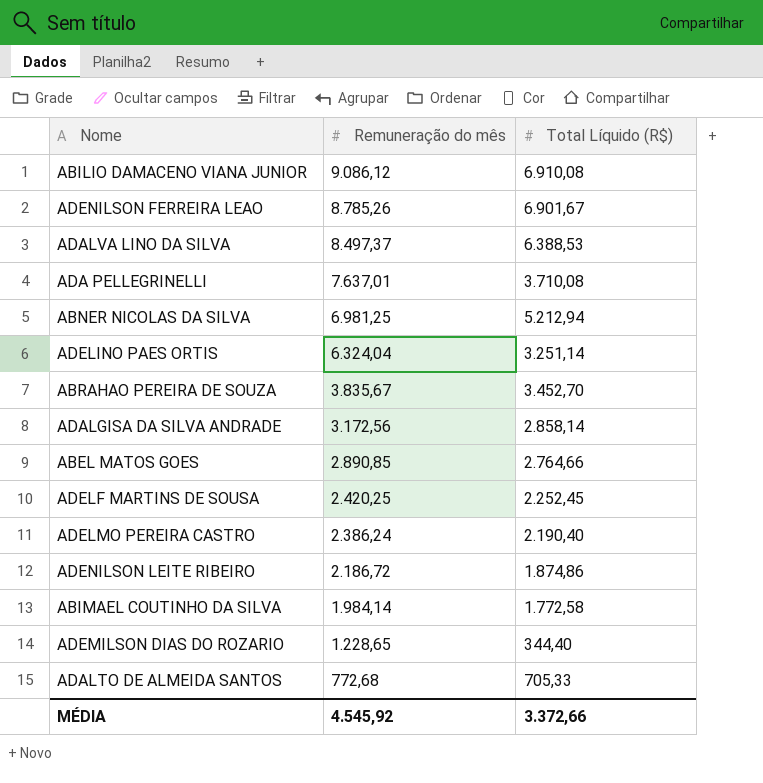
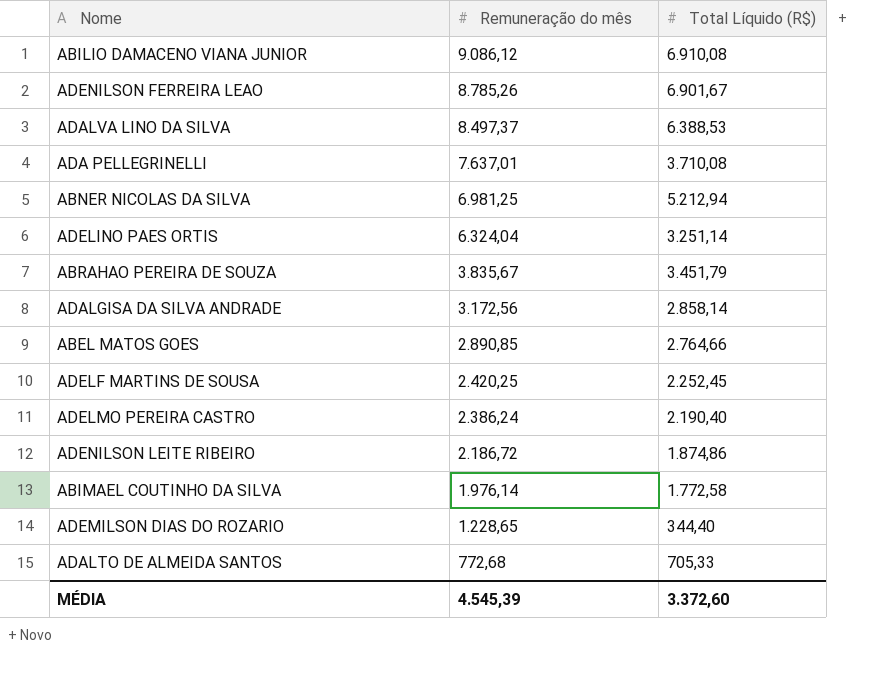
ABRAHAO PEREIRA DE SOUZA | Total Líquido (R$): 3.452,70 -> 3.451,79
ABIMAEL COUTINHO DA SILVA | Remuneração do mês: 1.984,14 -> 1.976,14
MÉDIA | Remuneração do mês: 4.545,92 -> 4.545,39
MÉDIA | Total Líquido (R$): 3.372,66 -> 3.372,60

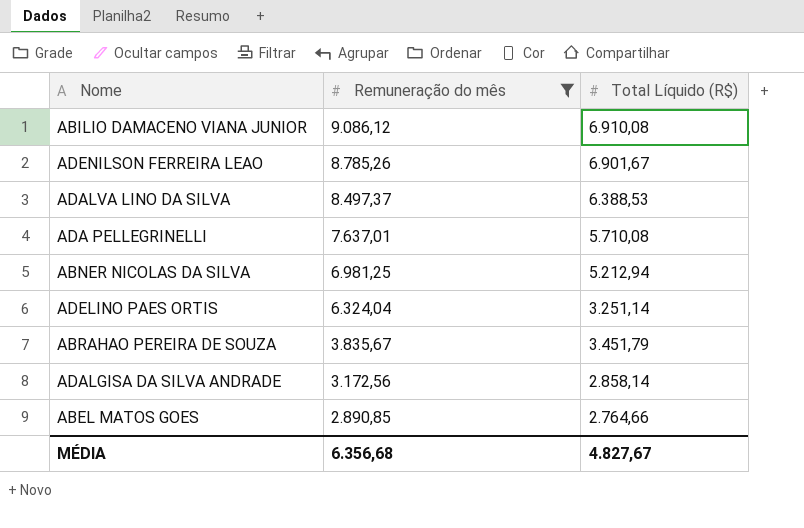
filter: none -> Remuneração do mês >= 2.890,85
ADA PELLEGRINELLI | Total Líquido (R$): 3.710,08 -> 5.710,08
MÉDIA | Remuneração do mês: 4.545,39 -> 6.356,68
MÉDIA | Total Líquido (R$): 3.372,60 -> 4.827,67

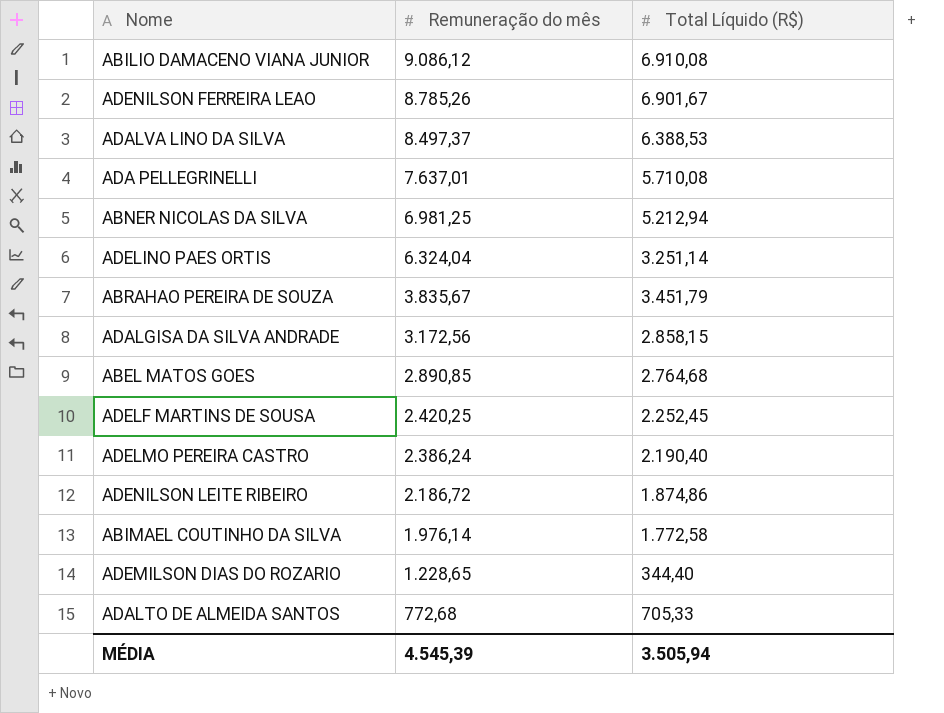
filter: Remuneração do mês >= 2.890,85 -> none
ADALGISA DA SILVA ANDRADE | Total Líquido (R$): 2.858,14 -> 2.858,15
ABEL MATOS GOES | Total Líquido (R$): 2.764,66 -> 2.764,68
MÉDIA | Remuneração do mês: 6.356,68 -> 4.545,39
MÉDIA | Total Líquido (R$): 4.827,67 -> 3.505,94

